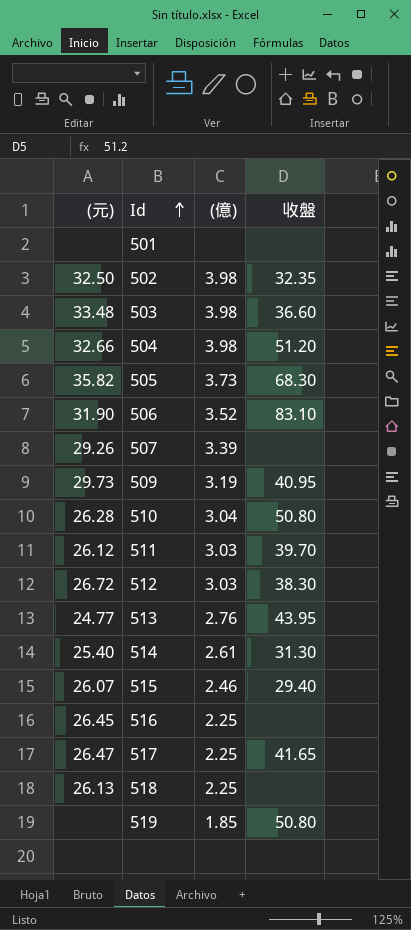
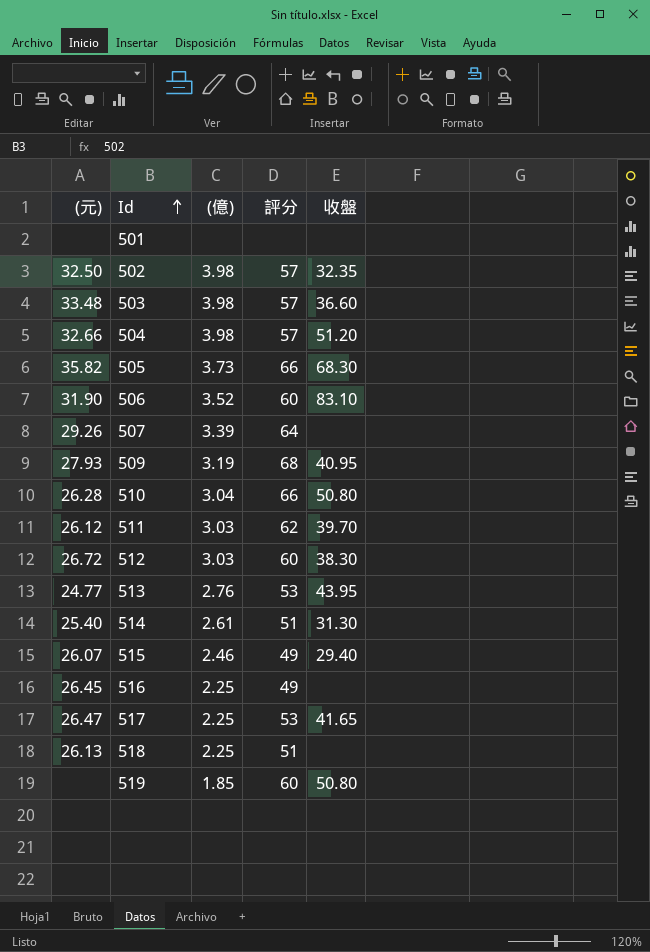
column 評分 | position: none -> 4
509 | (元): 29.73 -> 27.93

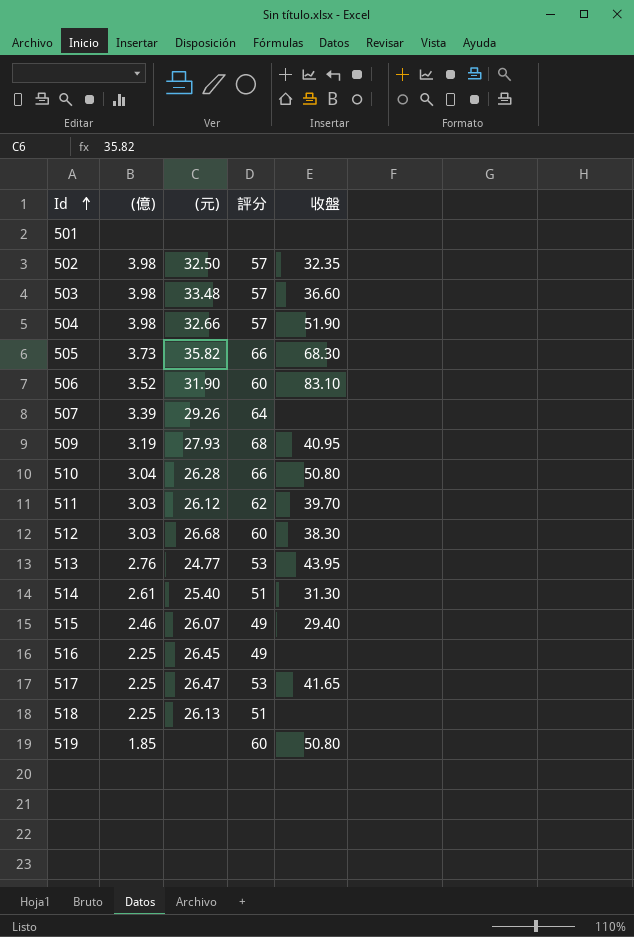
column (元) | position: 1 -> 3
504 | 收盤: 51.20 -> 51.90
512 | (元): 26.72 -> 26.68

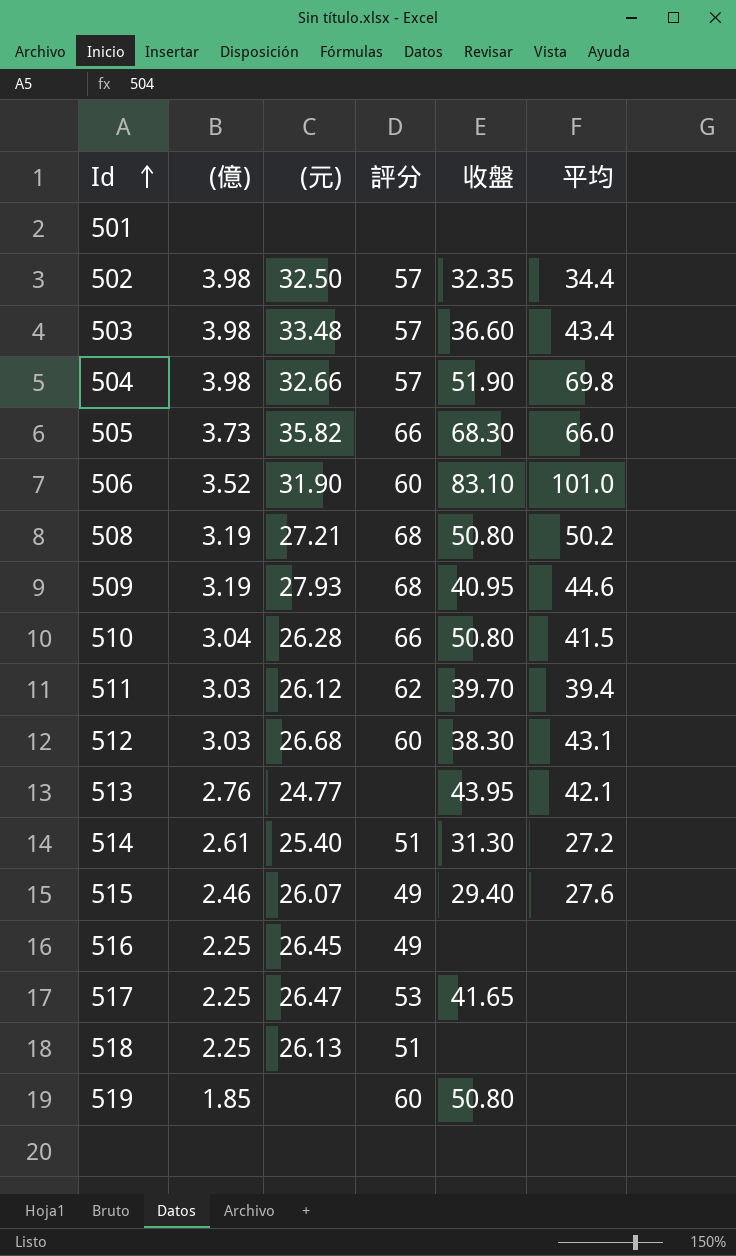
column 平均 | position: none -> 6
row 507: 3.39 | 29.26 | 64 | none -> none
row 508: none -> 3.19 | 27.21 | 68 | 50.80 | 50.2
513 | 評分: 53 -> none

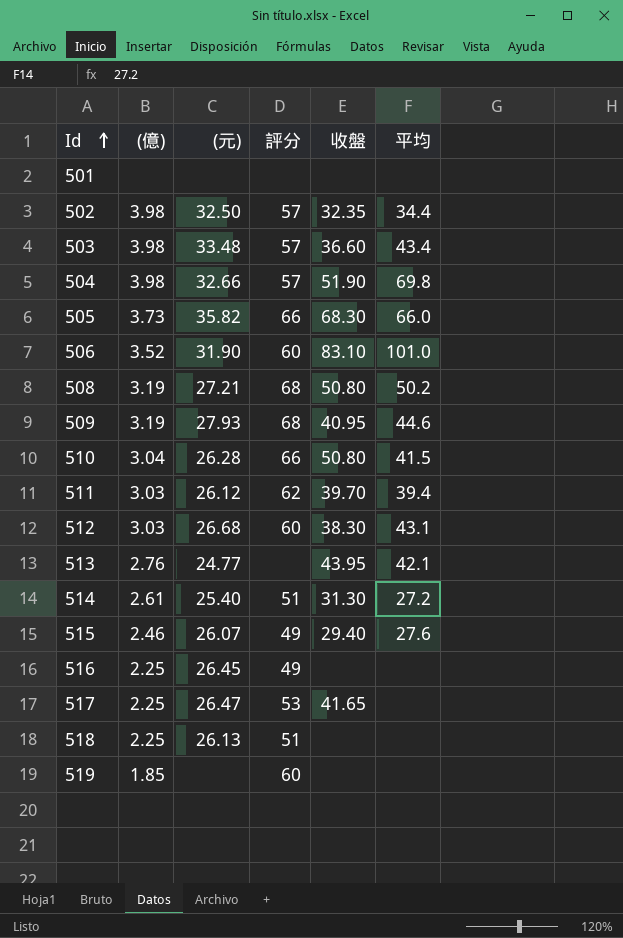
519 | 收盤: 50.80 -> none

